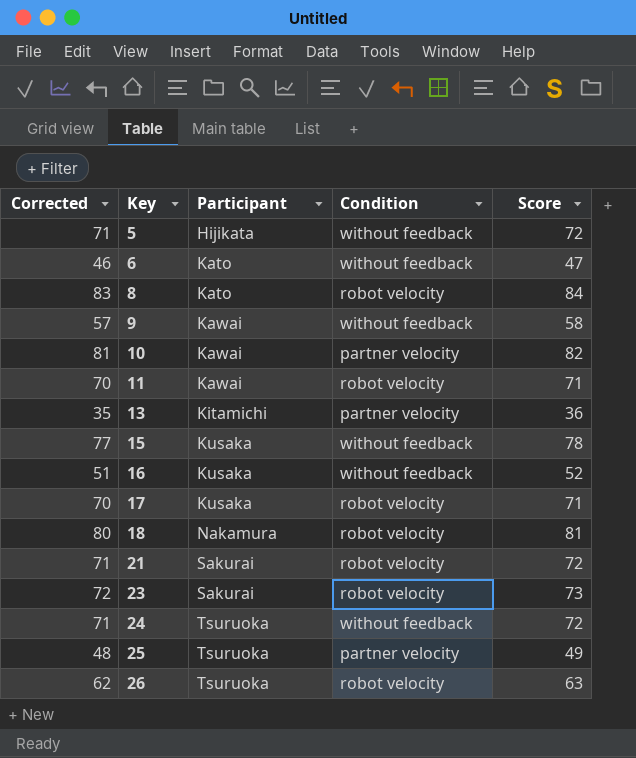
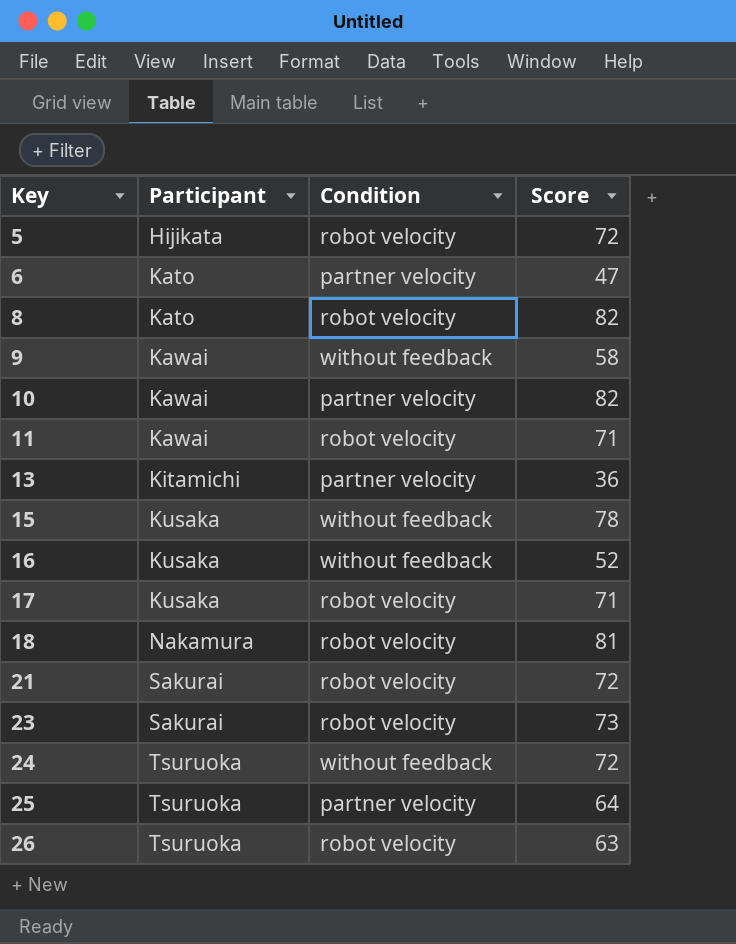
column Corrected | formula: [Score] - 1 -> none
5 | Condition: without feedback -> robot velocity
6 | Condition: without feedback -> partner velocity
8 | Score: 84 -> 82
25 | Score: 49 -> 64

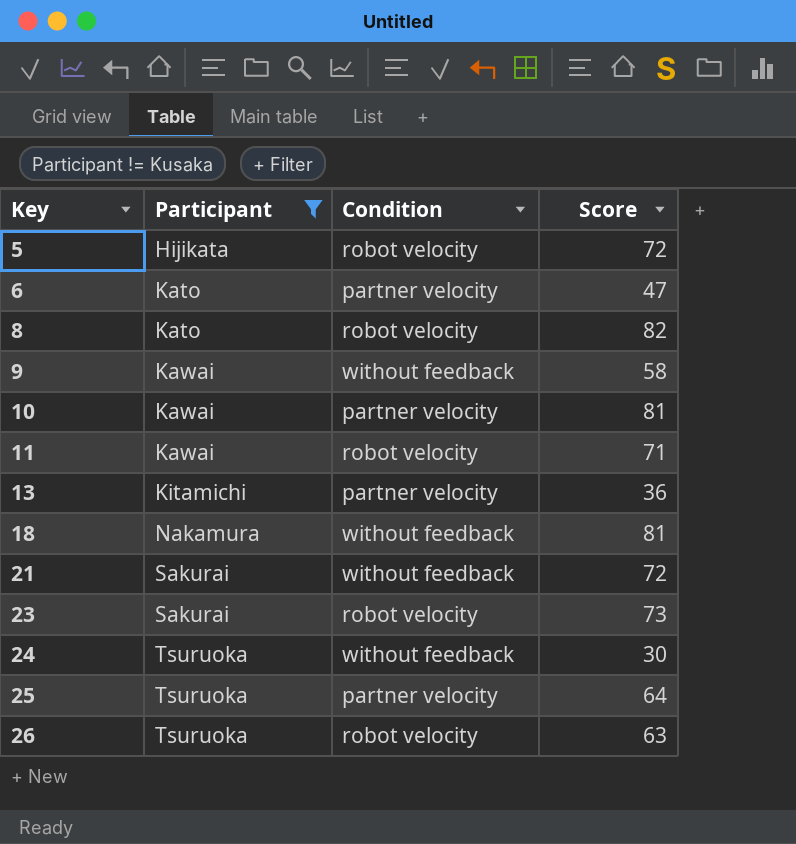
filter: none -> Participant != Kusaka
10 | Score: 82 -> 81
18 | Condition: robot velocity -> without feedback
21 | Condition: robot velocity -> without feedback
24 | Score: 72 -> 30

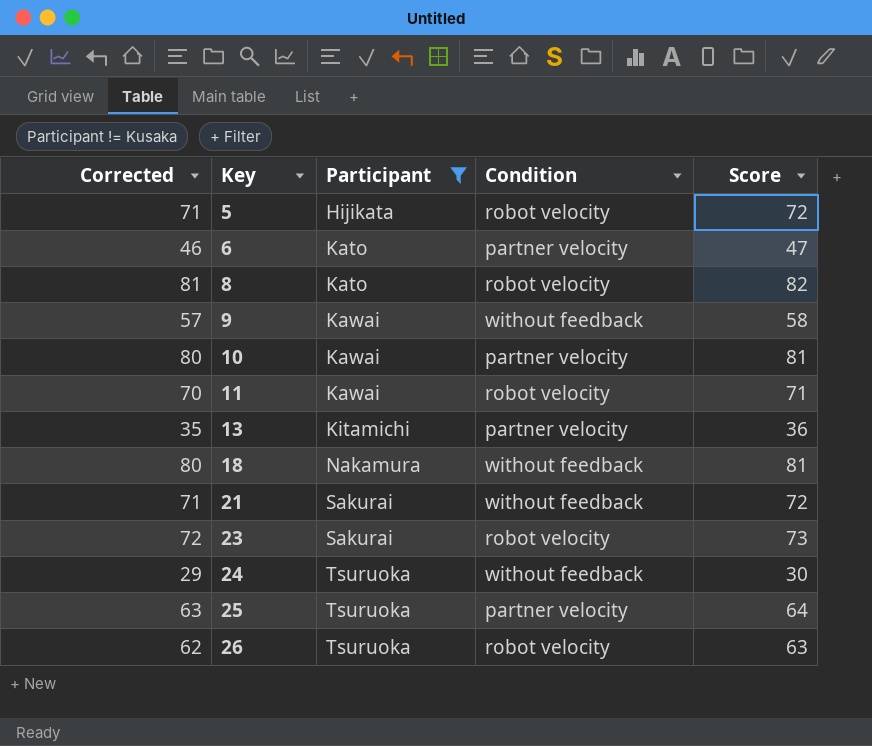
column Corrected | formula: none -> [Score] - 1

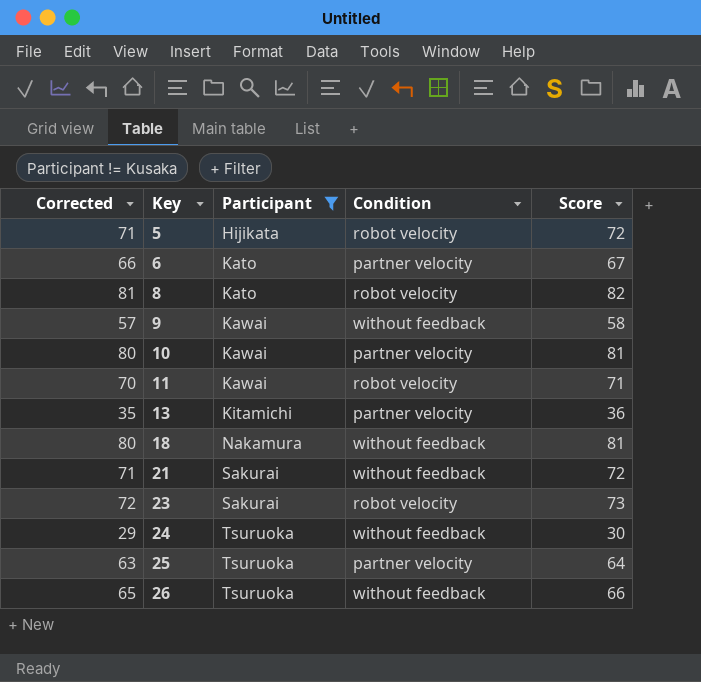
6 | Corrected: 46 -> 66
6 | Score: 47 -> 67
26 | Corrected: 62 -> 65
26 | Condition: robot velocity -> without feedback
26 | Score: 63 -> 66

